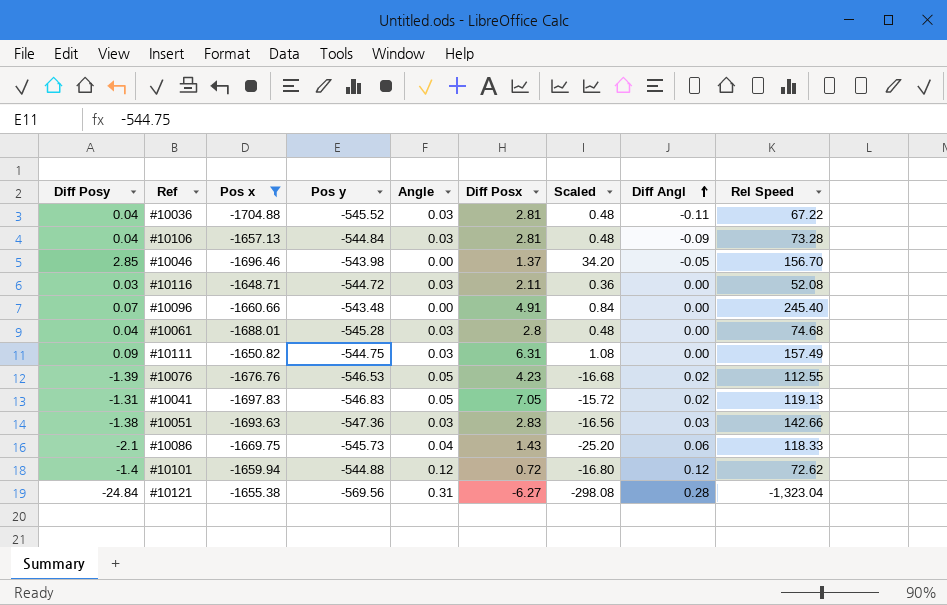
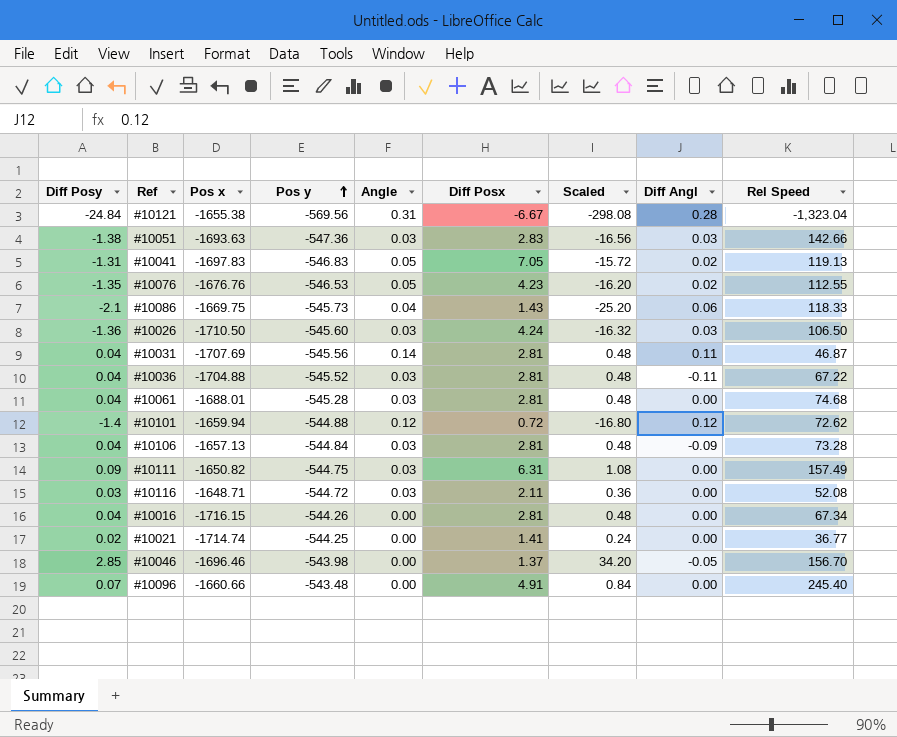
filter: Pos x >= -1704.88 -> none
row order: Diff Angl ascending -> Pos y ascending
#10121 | Diff Posx: -6.27 -> -6.67
#10076 | Diff Posy: -1.39 -> -1.35
#10076 | Scaled: -16.68 -> -16.20
#10061 | Diff Posx: 2.8 -> 2.81

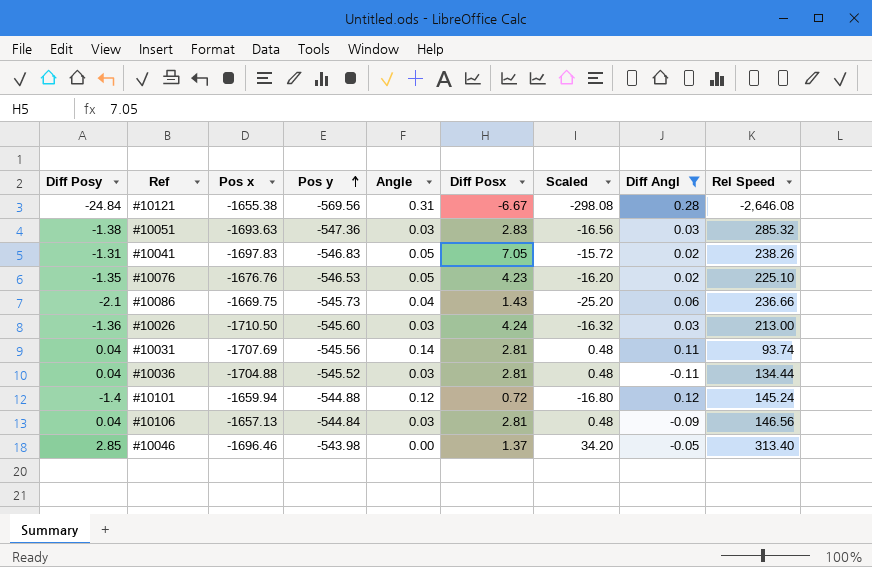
filter: none -> Diff Angl != 0.00
#10121 | Rel Speed: -1,323.04 -> -2,646.08
#10051 | Rel Speed: 142.66 -> 285.32
#10041 | Rel Speed: 119.13 -> 238.26
#10076 | Rel Speed: 112.55 -> 225.10
#10086 | Rel Speed: 118.33 -> 236.66
#10026 | Rel Speed: 106.50 -> 213.00
#10031 | Rel Speed: 46.87 -> 93.74
#10036 | Rel Speed: 67.22 -> 134.44
#10101 | Rel Speed: 72.62 -> 145.24
#10106 | Rel Speed: 73.28 -> 146.56
#10046 | Rel Speed: 156.70 -> 313.40

